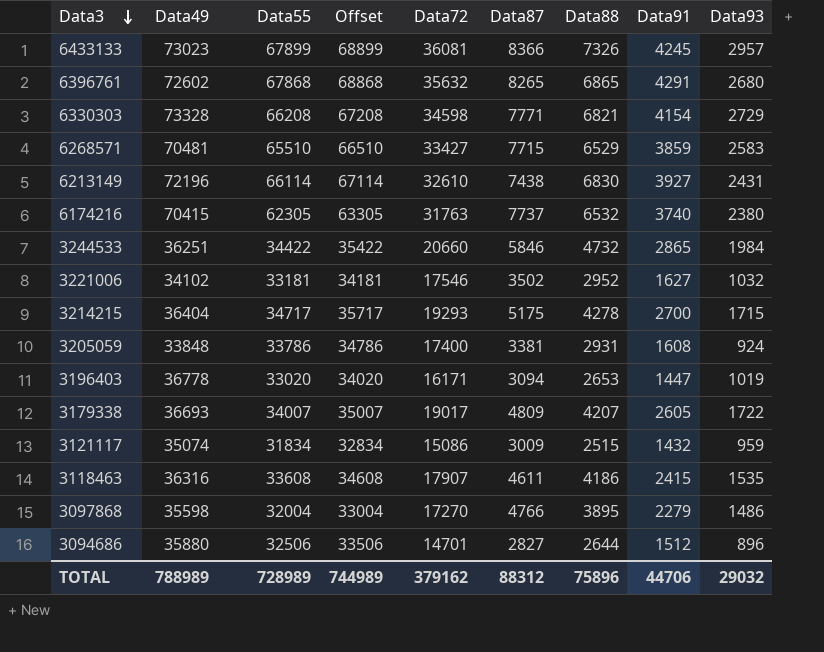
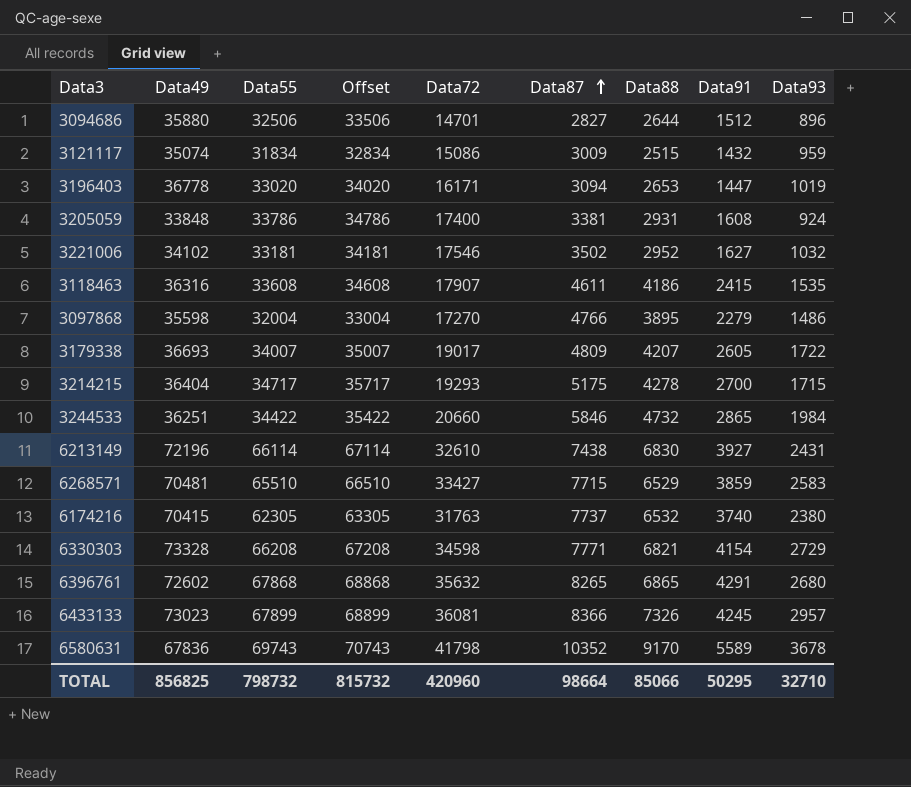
row order: Data3 descending -> Data87 ascending
row 6580631: none -> 67836 | 69743 | 70743 | 41798 | 10352 | 9170 | 5589 | 3678
TOTAL | Data49: 788989 -> 856825
TOTAL | Data55: 728989 -> 798732
TOTAL | Offset: 744989 -> 815732
TOTAL | Data72: 379162 -> 420960
TOTAL | Data87: 88312 -> 98664
TOTAL | Data88: 75896 -> 85066
TOTAL | Data91: 44706 -> 50295
TOTAL | Data93: 29032 -> 32710

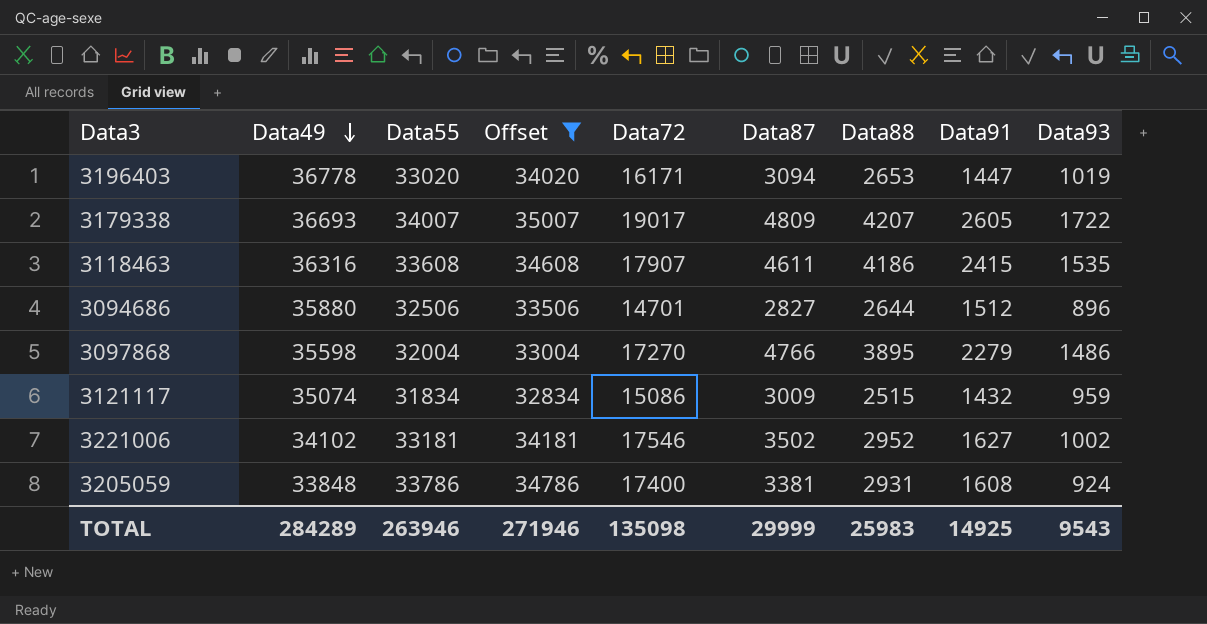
filter: none -> Offset <= 35007
row order: Data87 ascending -> Data49 descending
3221006 | Data93: 1032 -> 1002
TOTAL | Data49: 856825 -> 284289
TOTAL | Data55: 798732 -> 263946
TOTAL | Offset: 815732 -> 271946
TOTAL | Data72: 420960 -> 135098
TOTAL | Data87: 98664 -> 29999
TOTAL | Data88: 85066 -> 25983
TOTAL | Data91: 50295 -> 14925
TOTAL | Data93: 32710 -> 9543

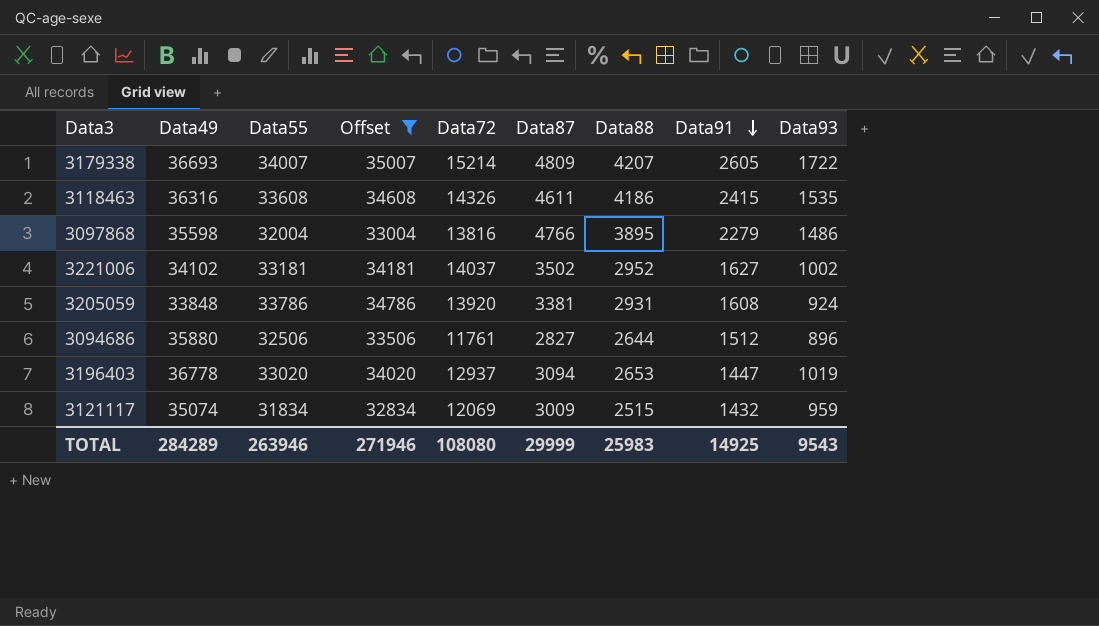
row order: Data49 descending -> Data91 descending
3179338 | Data72: 19017 -> 15214
3118463 | Data72: 17907 -> 14326
3097868 | Data72: 17270 -> 13816
3221006 | Data72: 17546 -> 14037
3205059 | Data72: 17400 -> 13920
3094686 | Data72: 14701 -> 11761
3196403 | Data72: 16171 -> 12937
3121117 | Data72: 15086 -> 12069
TOTAL | Data72: 135098 -> 108080

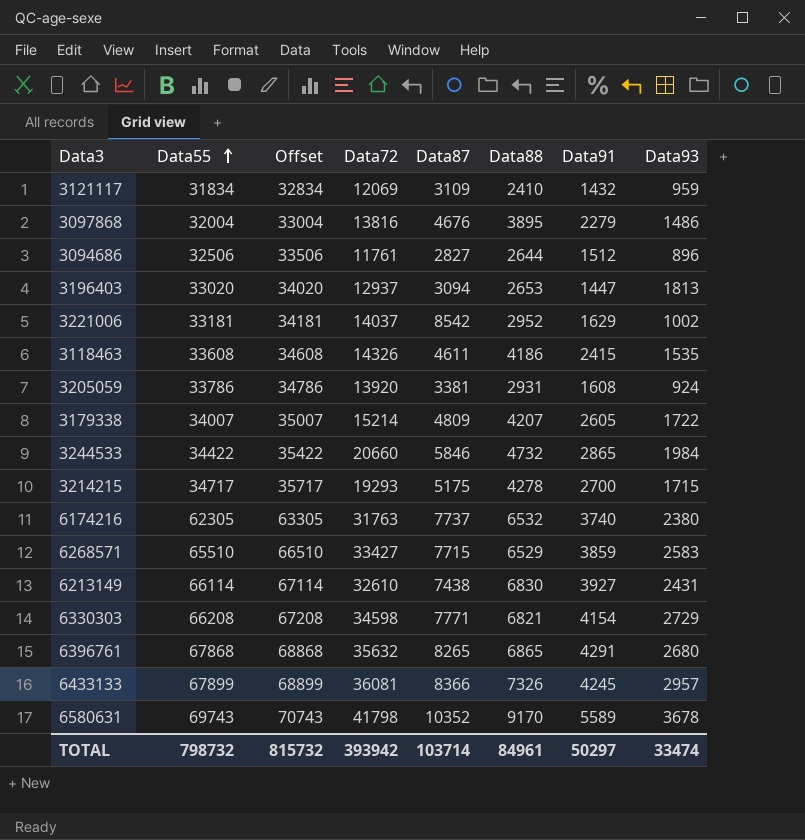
filter: Offset <= 35007 -> none
row order: Data91 descending -> Data55 ascending
column Data49 | position: 2 -> none
3121117 | Data87: 3009 -> 3109
3121117 | Data88: 2515 -> 2410
3097868 | Data87: 4766 -> 4676
3196403 | Data93: 1019 -> 1813
3221006 | Data87: 3502 -> 8542
3221006 | Data91: 1627 -> 1629
TOTAL | Data55: 263946 -> 798732
TOTAL | Offset: 271946 -> 815732
TOTAL | Data72: 108080 -> 393942
TOTAL | Data87: 29999 -> 103714
TOTAL | Data88: 25983 -> 84961
TOTAL | Data91: 14925 -> 50297
TOTAL | Data93: 9543 -> 33474

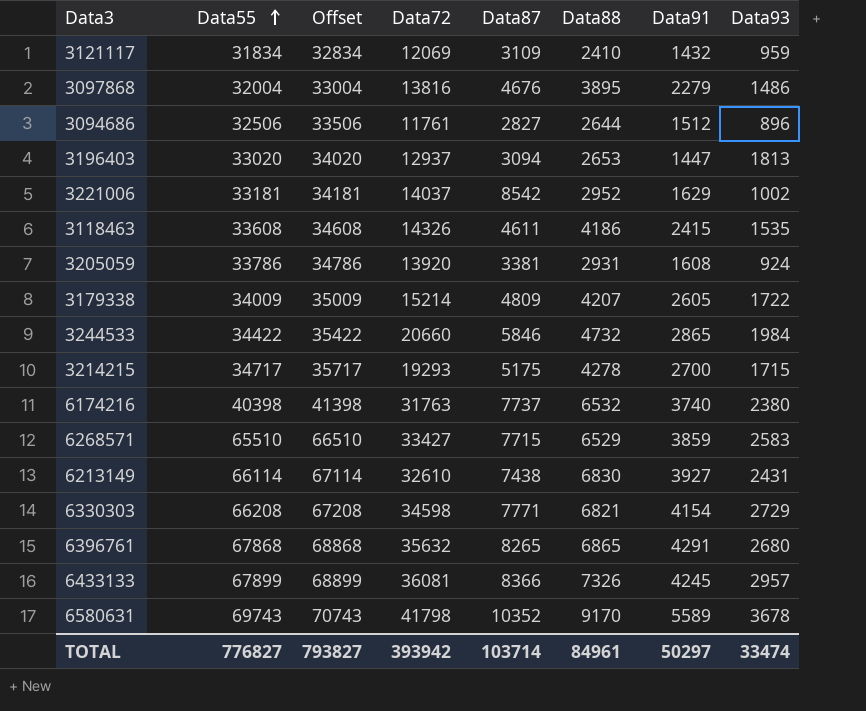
3179338 | Data55: 34007 -> 34009
3179338 | Offset: 35007 -> 35009
6174216 | Data55: 62305 -> 40398
6174216 | Offset: 63305 -> 41398
TOTAL | Data55: 798732 -> 776827
TOTAL | Offset: 815732 -> 793827

